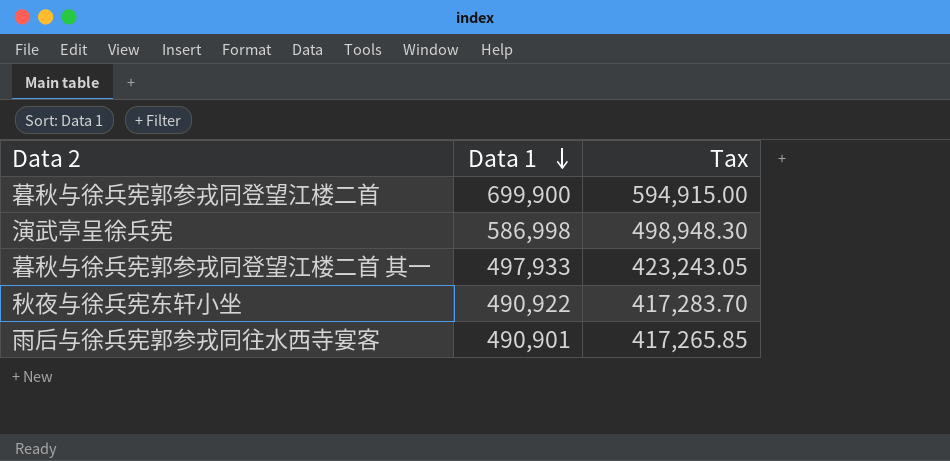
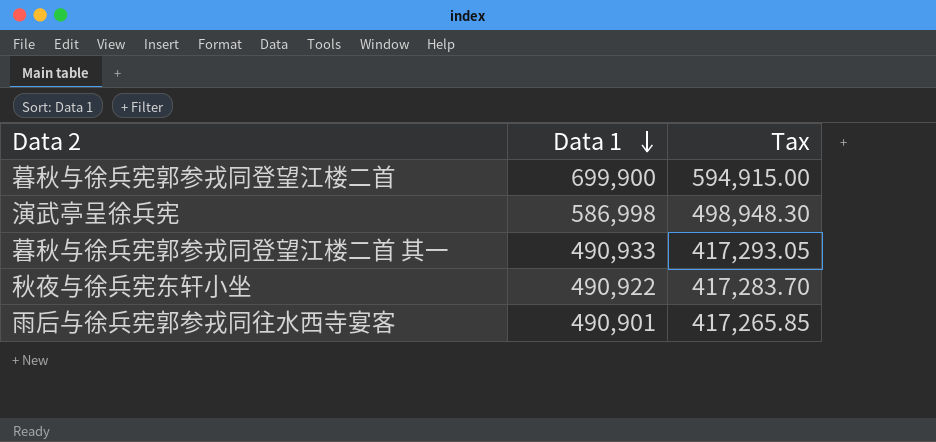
暮秋与徐兵宪郭参戎同登望江楼二首 其一 | Data 1: 497,933 -> 490,933
暮秋与徐兵宪郭参戎同登望江楼二首 其一 | Tax: 423,243.05 -> 417,293.05

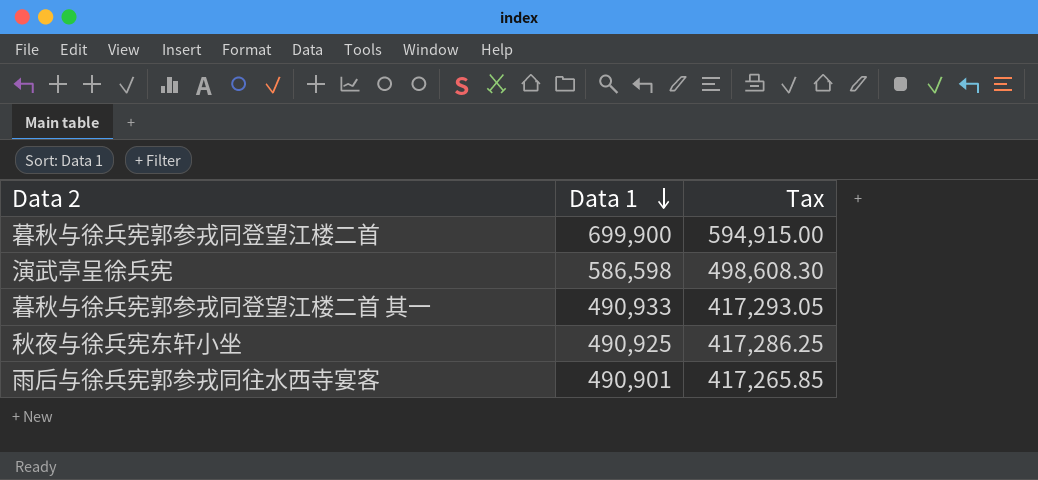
演武亭呈徐兵宪 | Data 1: 586,998 -> 586,598
演武亭呈徐兵宪 | Tax: 498,948.30 -> 498,608.30
秋夜与徐兵宪东轩小坐 | Data 1: 490,922 -> 490,925
秋夜与徐兵宪东轩小坐 | Tax: 417,283.70 -> 417,286.25

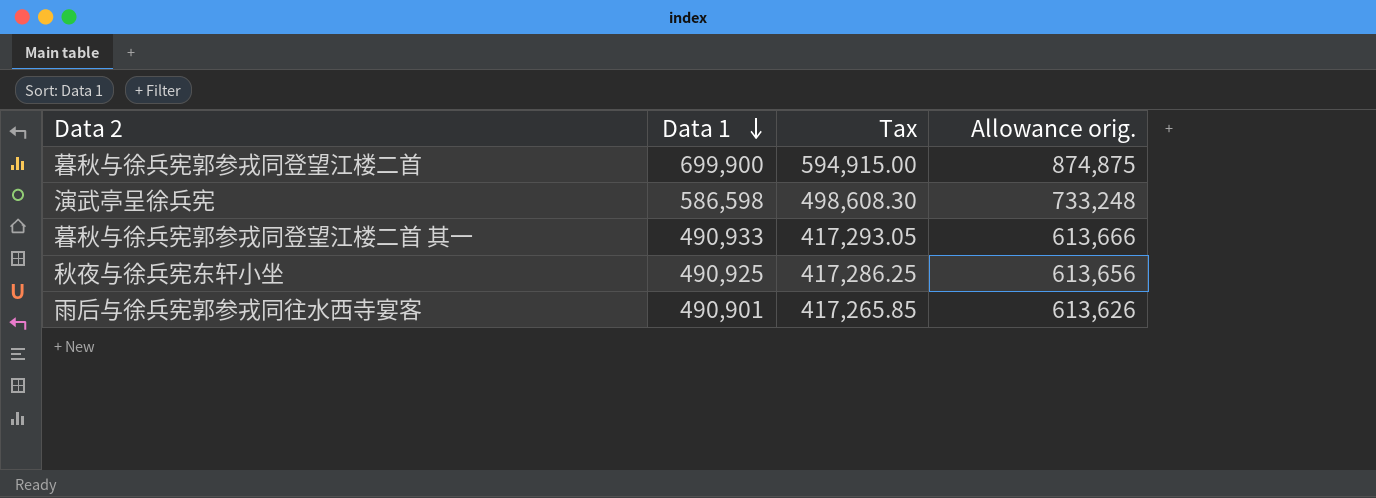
column Allowance orig. | formula: none -> [Data 1] * 1.25

